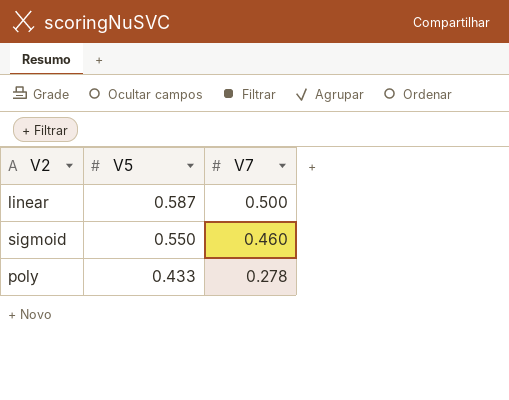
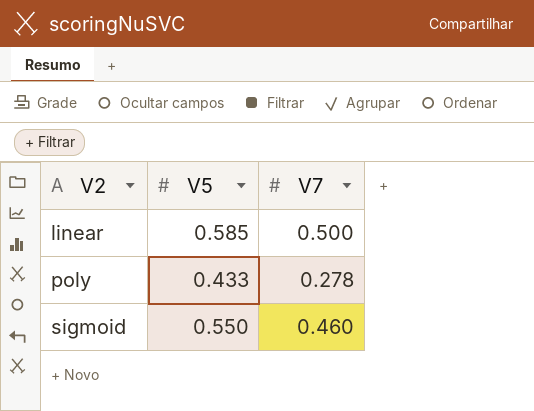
row order: V5 descending -> V2 ascending
linear | V5: 0.587 -> 0.585

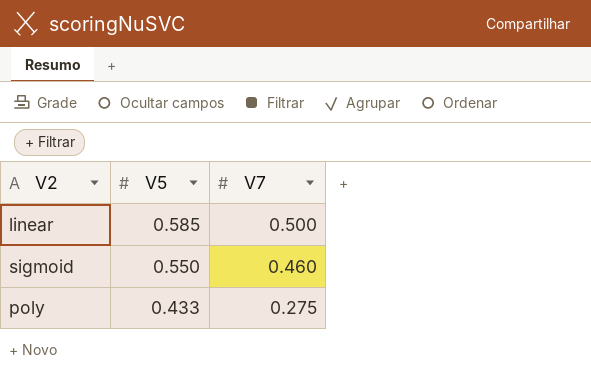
row order: V2 ascending -> V5 descending
poly | V7: 0.278 -> 0.275

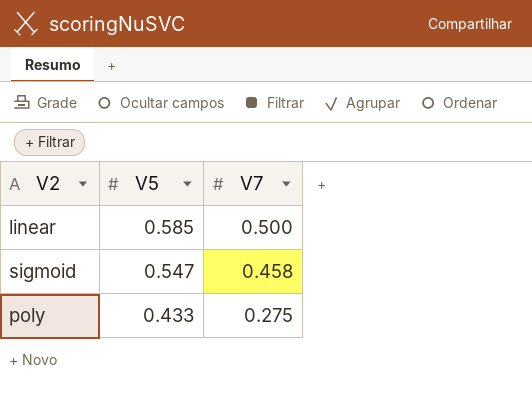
sigmoid | V5: 0.550 -> 0.547
sigmoid | V7: 0.460 -> 0.458

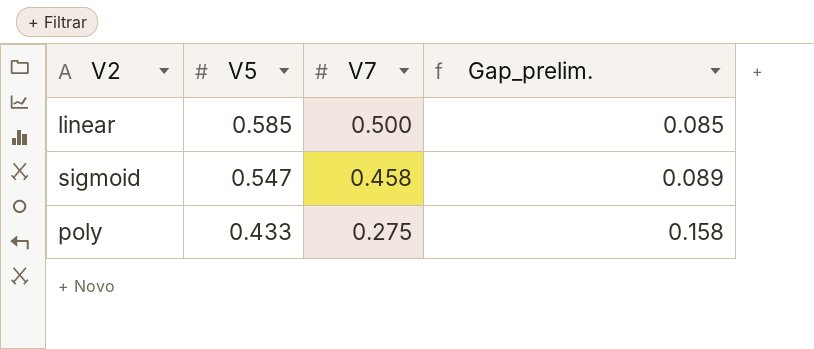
column Gap_prelim. | formula: none -> [V5] - [V7]

